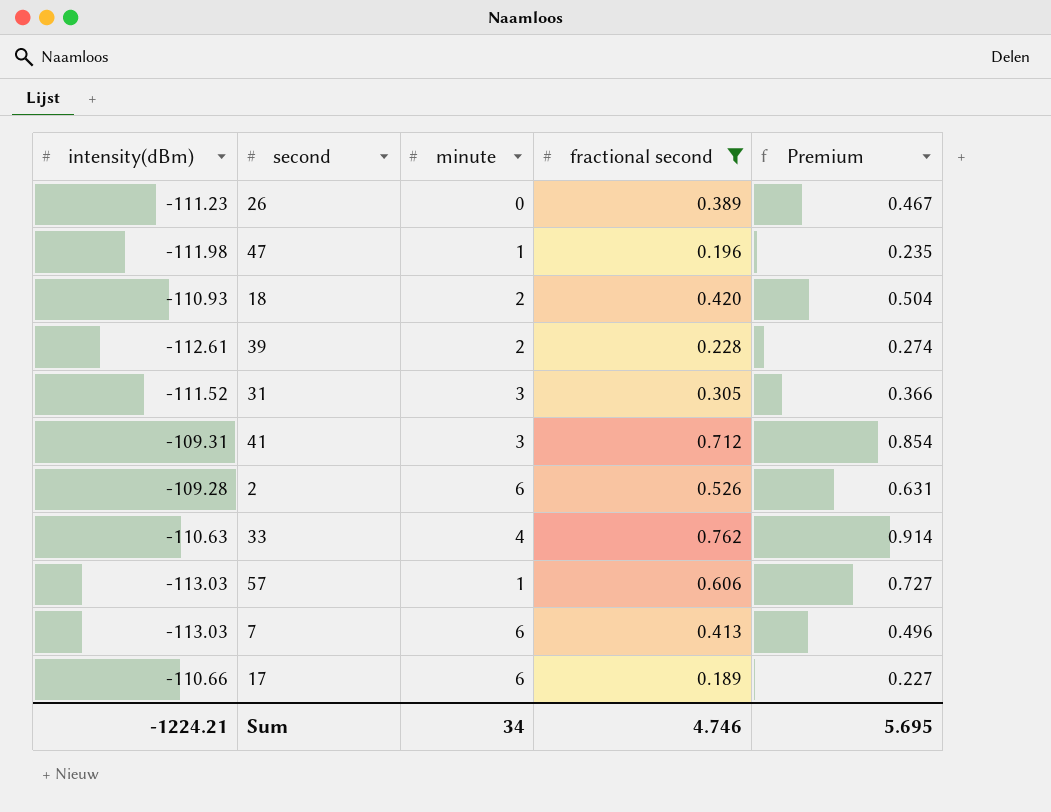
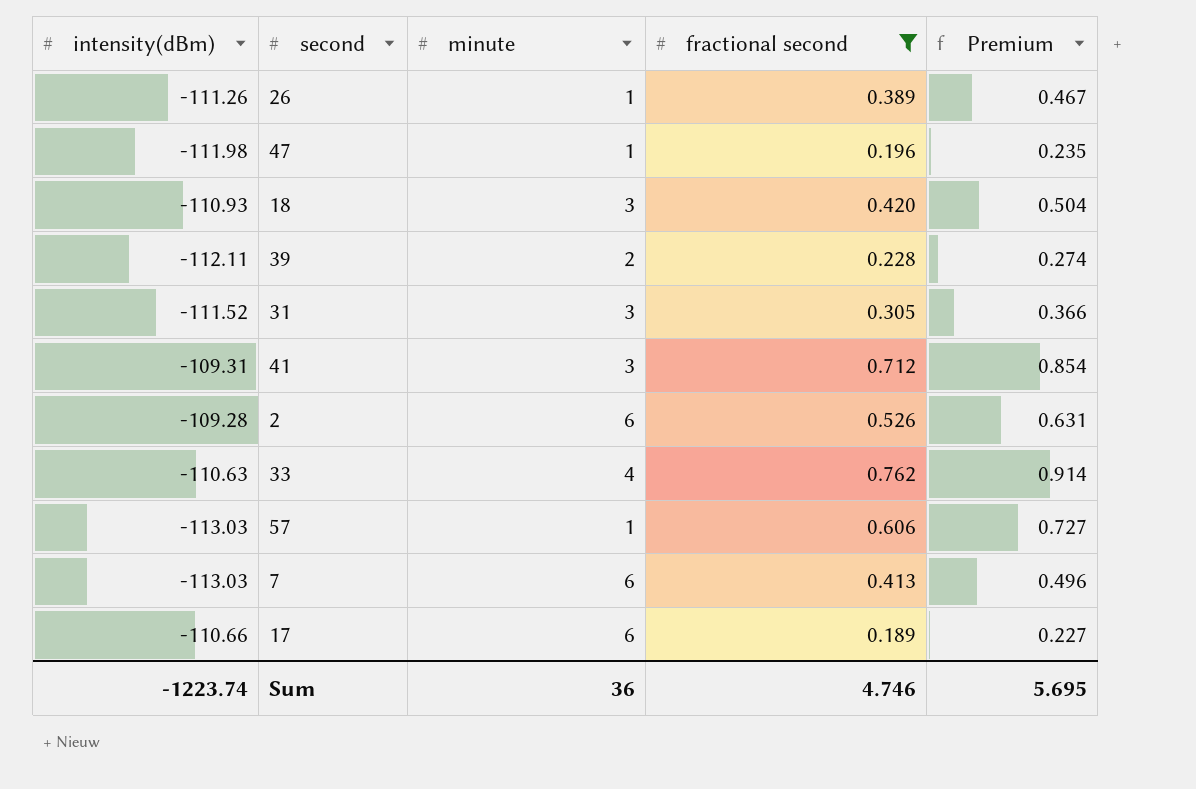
26 | intensity(dBm): -111.23 -> -111.26
26 | minute: 0 -> 1
18 | minute: 2 -> 3
39 | intensity(dBm): -112.61 -> -112.11
Sum | intensity(dBm): -1224.21 -> -1223.74
Sum | minute: 34 -> 36

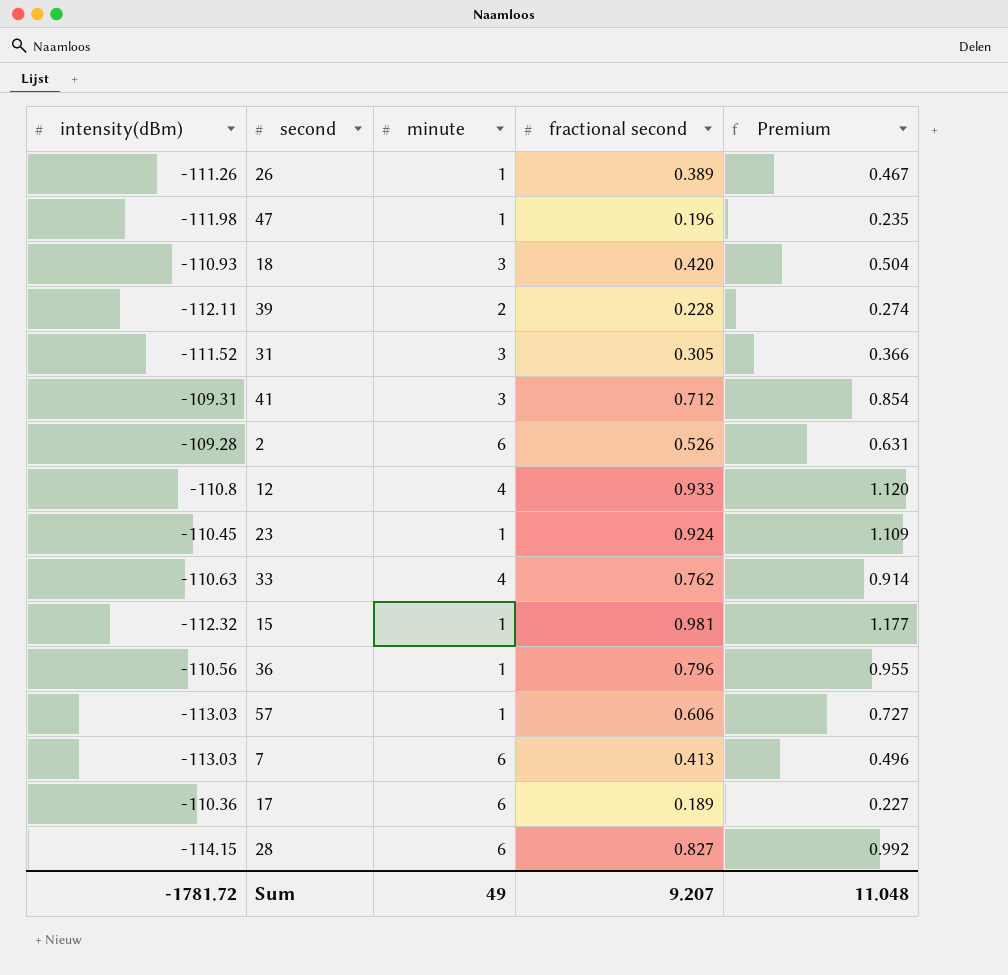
filter: fractional second <= 0.762 -> none
17 | intensity(dBm): -110.66 -> -110.36
Sum | intensity(dBm): -1223.74 -> -1781.72
Sum | minute: 36 -> 49
Sum | fractional second: 4.746 -> 9.207
Sum | Premium: 5.695 -> 11.048

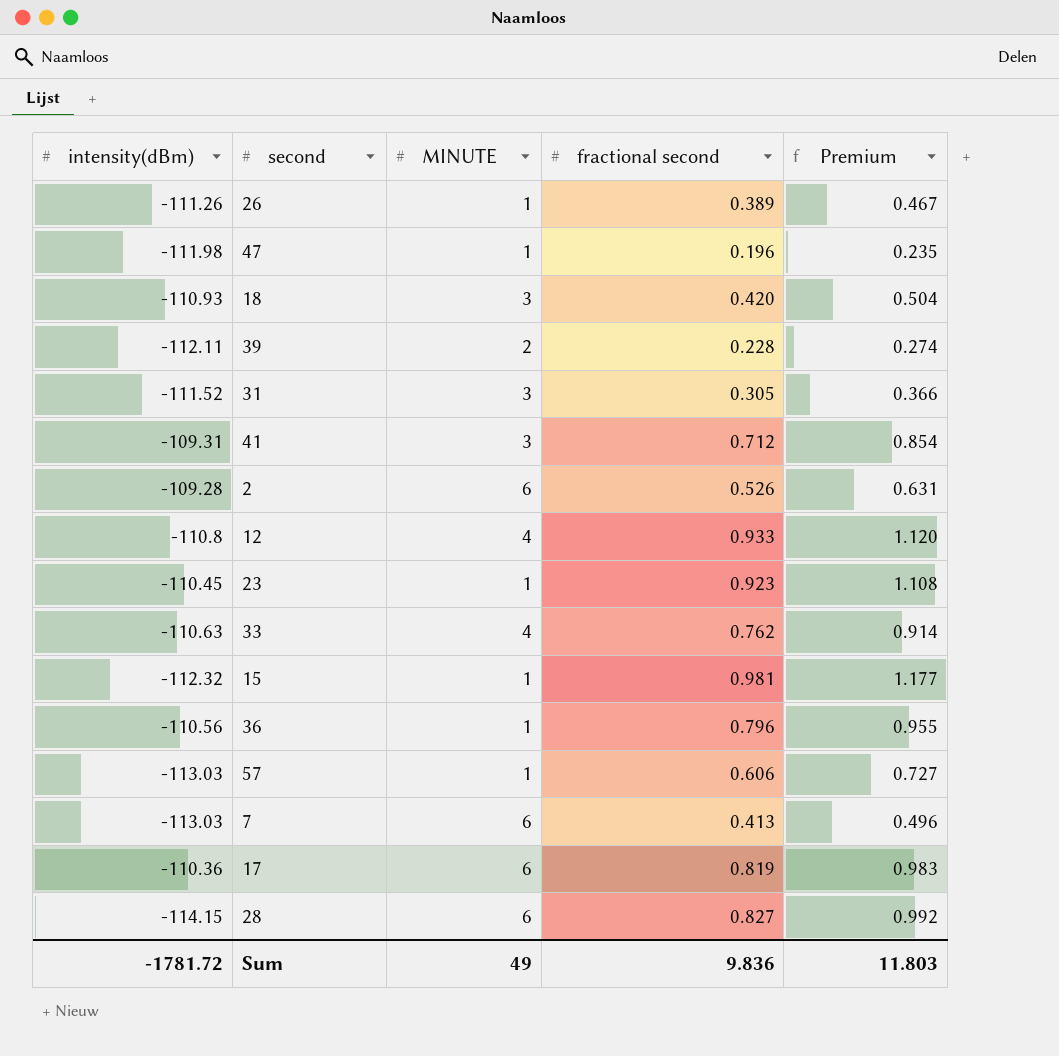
column name: minute -> MINUTE
23 | fractional second: 0.924 -> 0.923
23 | Premium: 1.109 -> 1.108
17 | fractional second: 0.189 -> 0.819
17 | Premium: 0.227 -> 0.983
Sum | fractional second: 9.207 -> 9.836
Sum | Premium: 11.048 -> 11.803

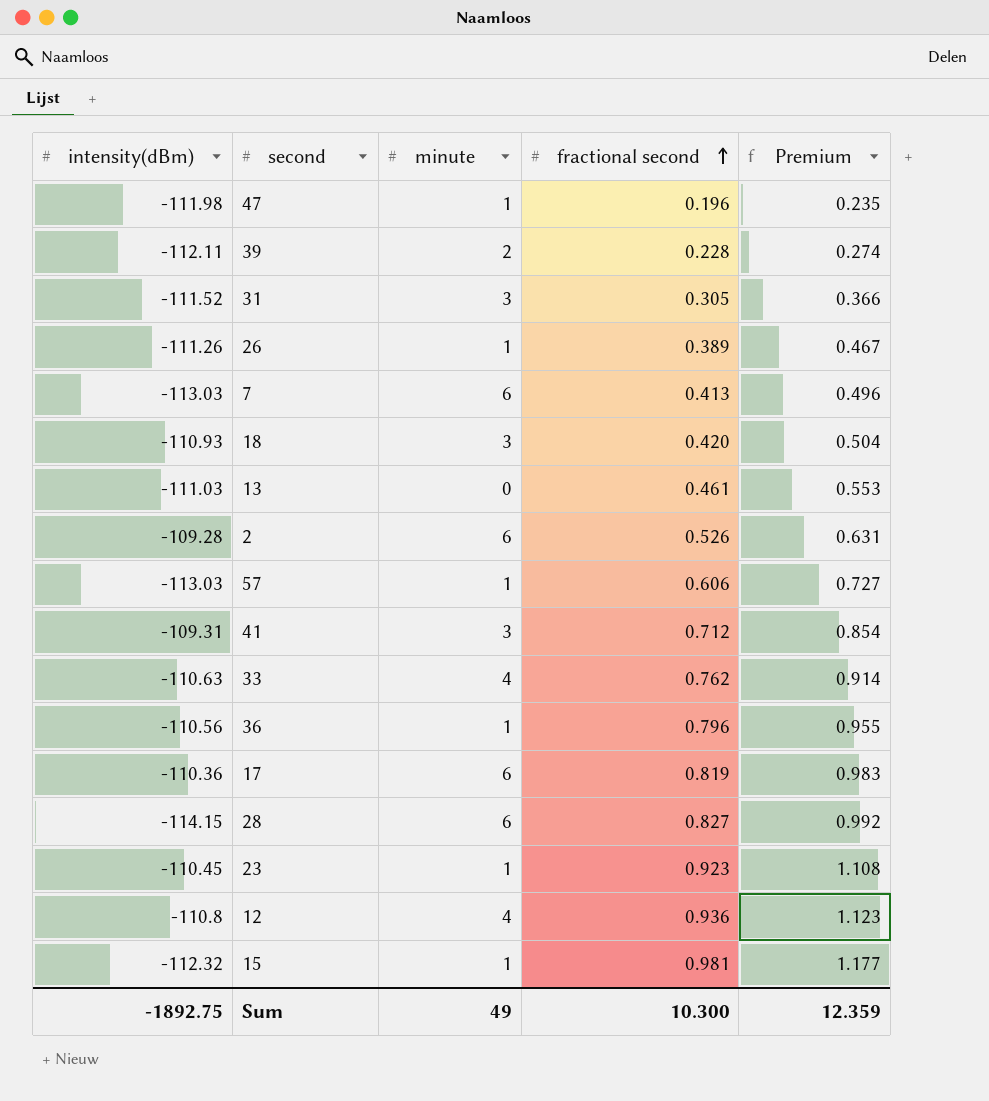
row order: none -> fractional second ascending
column name: MINUTE -> minute
row 13: none -> -111.03 | 0 | 0.461 | 0.553
12 | fractional second: 0.933 -> 0.936
12 | Premium: 1.120 -> 1.123
Sum | intensity(dBm): -1781.72 -> -1892.75
Sum | fractional second: 9.836 -> 10.300
Sum | Premium: 11.803 -> 12.359

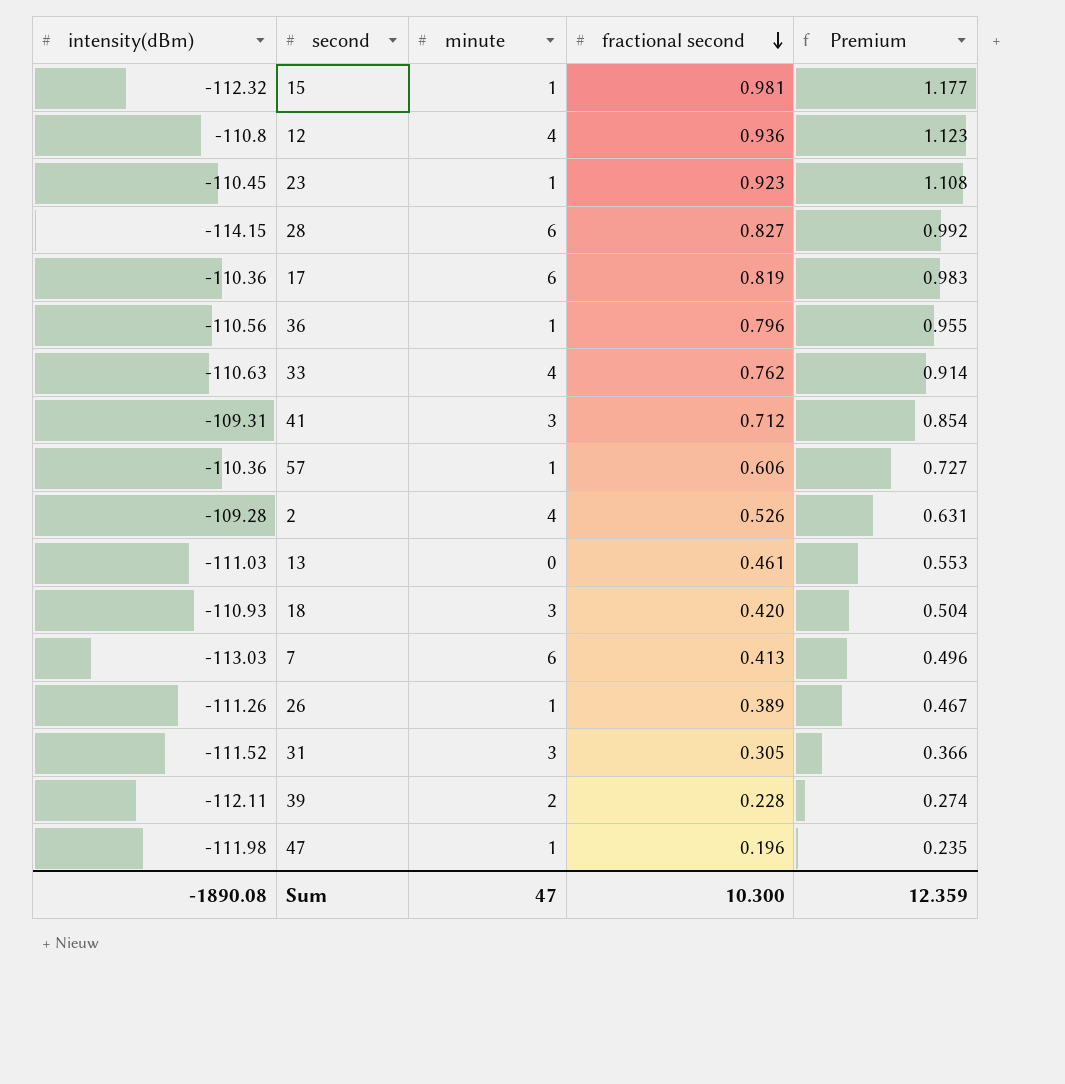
row order: fractional second ascending -> fractional second descending
57 | intensity(dBm): -113.03 -> -110.36
2 | minute: 6 -> 4
Sum | intensity(dBm): -1892.75 -> -1890.08
Sum | minute: 49 -> 47

